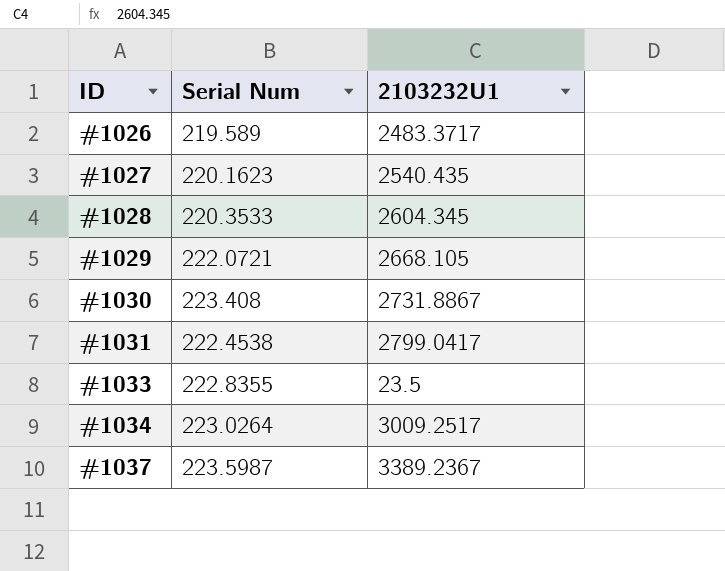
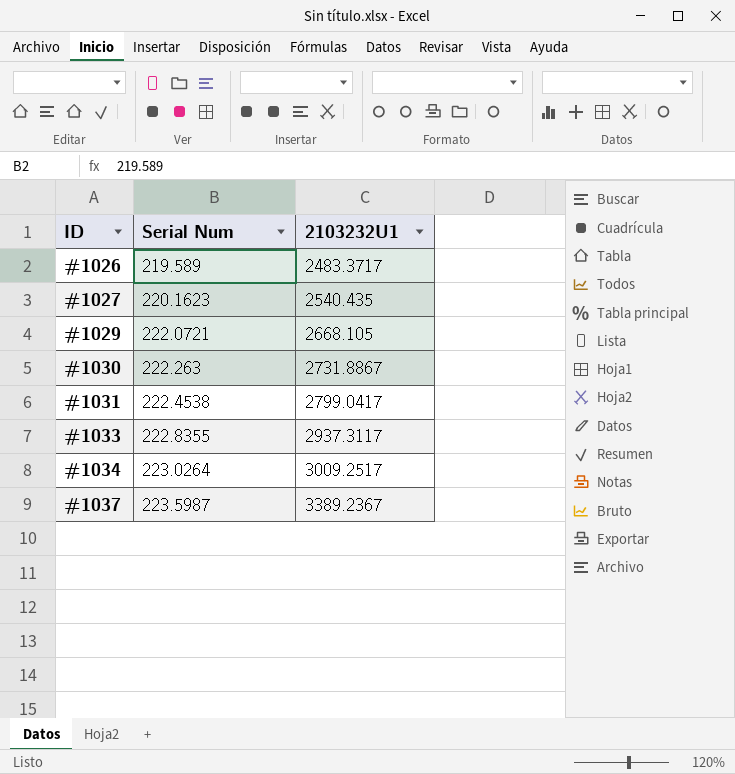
row #1028: 220.3533 | 2604.345 -> none
#1030 | Serial Num: 223.408 -> 222.263
#1033 | 2103232U1: 23.5 -> 2937.3117

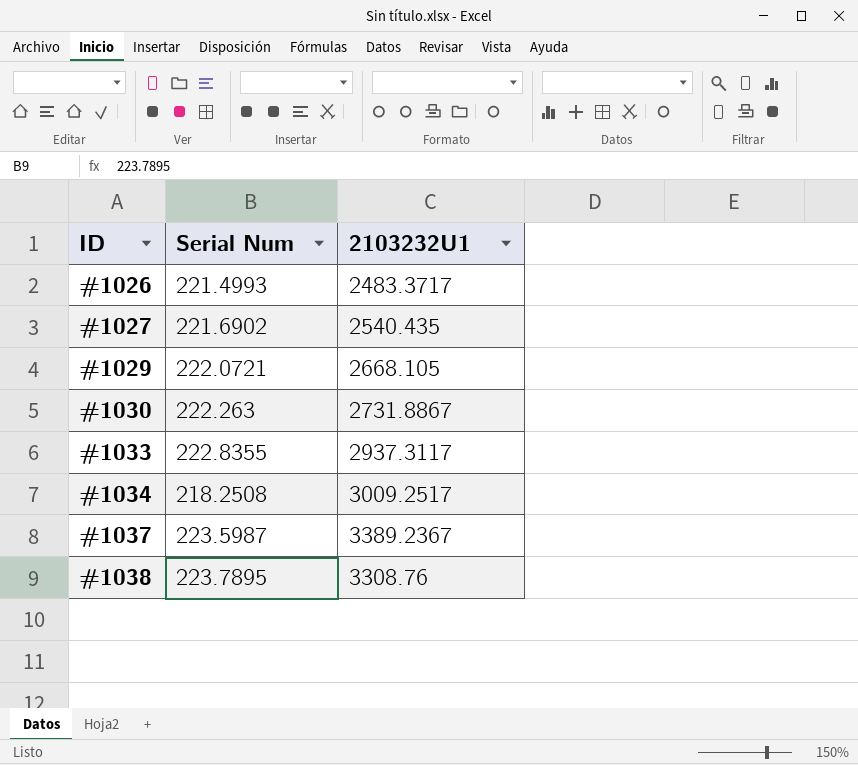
row #1031: 222.4538 | 2799.0417 -> none
#1026 | Serial Num: 219.589 -> 221.4993
#1027 | Serial Num: 220.1623 -> 221.6902
#1034 | Serial Num: 223.0264 -> 218.2508
row #1038: none -> 223.7895 | 3308.76

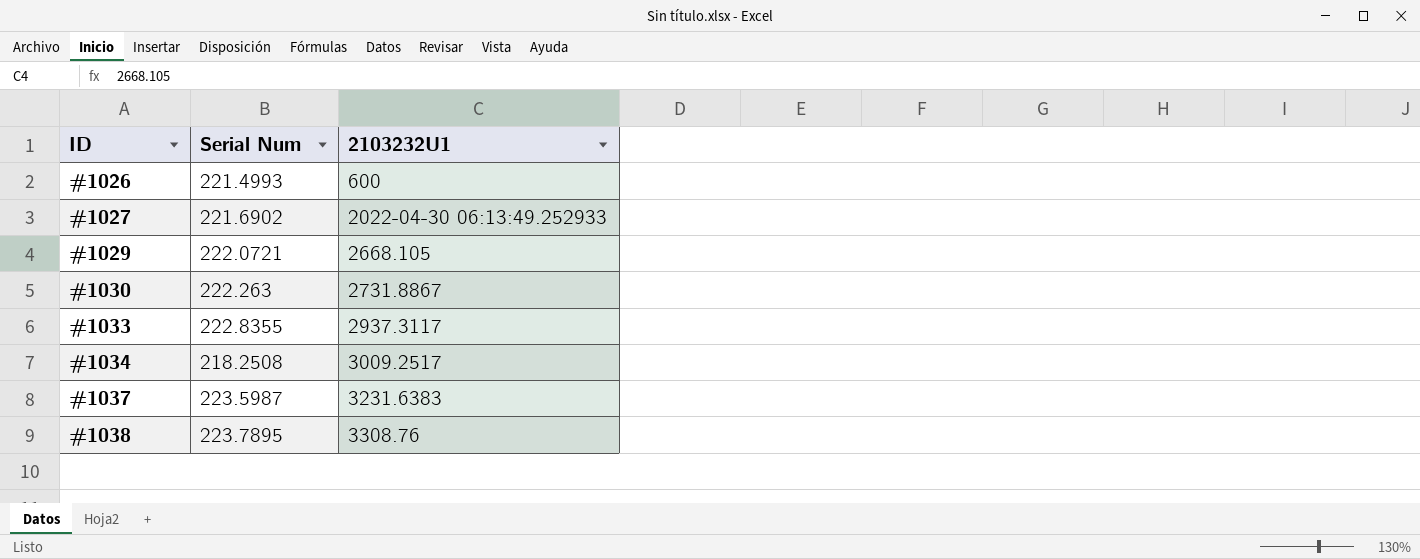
#1026 | 2103232U1: 2483.3717 -> 600
#1027 | 2103232U1: 2540.435 -> 2022-04-30 06:13:49.252933
#1037 | 2103232U1: 3389.2367 -> 3231.6383

